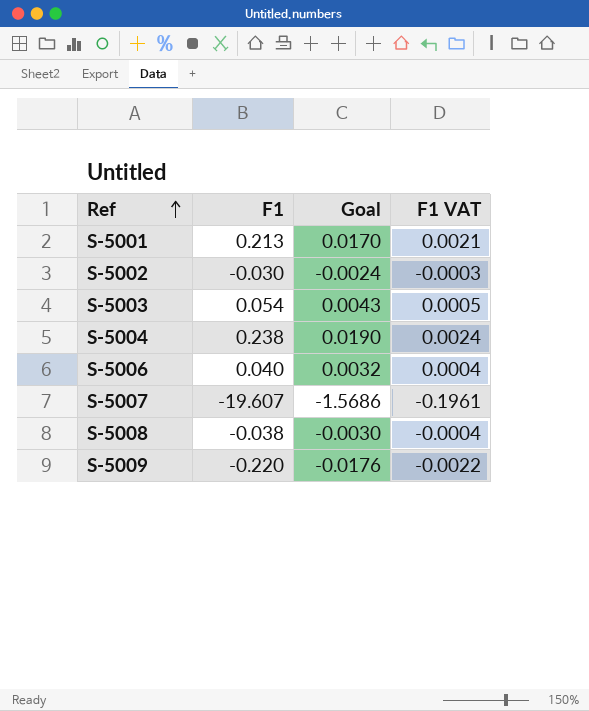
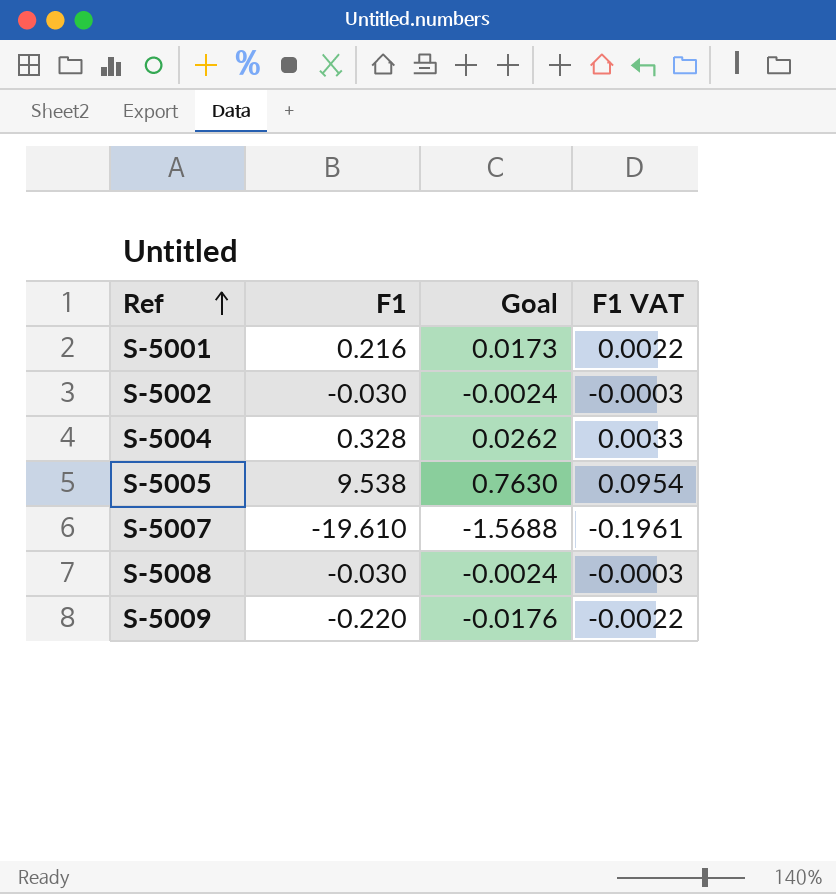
row S-5003: 0.054 | 0.0043 | 0.0005 -> none
row S-5006: 0.040 | 0.0032 | 0.0004 -> none
S-5001 | F1: 0.213 -> 0.216
S-5001 | Goal: 0.0170 -> 0.0173
S-5001 | F1 VAT: 0.0021 -> 0.0022
S-5004 | F1: 0.238 -> 0.328
S-5004 | Goal: 0.0190 -> 0.0262
S-5004 | F1 VAT: 0.0024 -> 0.0033
row S-5005: none -> 9.538 | 0.7630 | 0.0954
S-5007 | F1: -19.607 -> -19.610
S-5007 | Goal: -1.5686 -> -1.5688
S-5008 | F1: -0.038 -> -0.030
S-5008 | Goal: -0.0030 -> -0.0024
S-5008 | F1 VAT: -0.0004 -> -0.0003

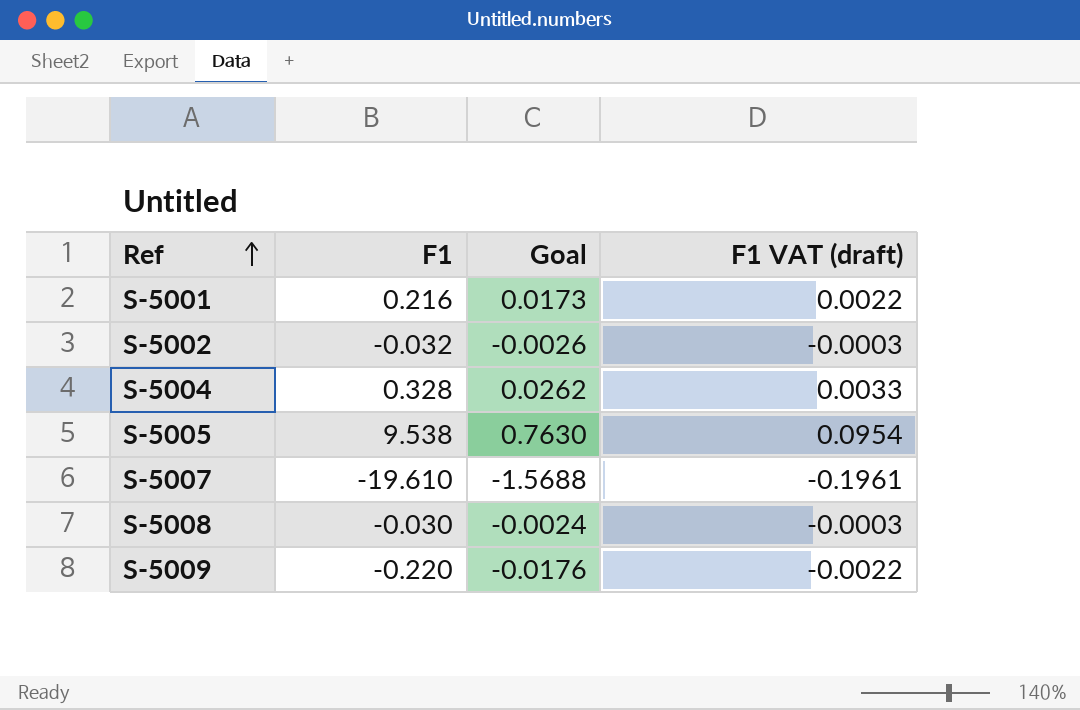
column name: F1 VAT -> F1 VAT (draft)
S-5002 | F1: -0.030 -> -0.032
S-5002 | Goal: -0.0024 -> -0.0026

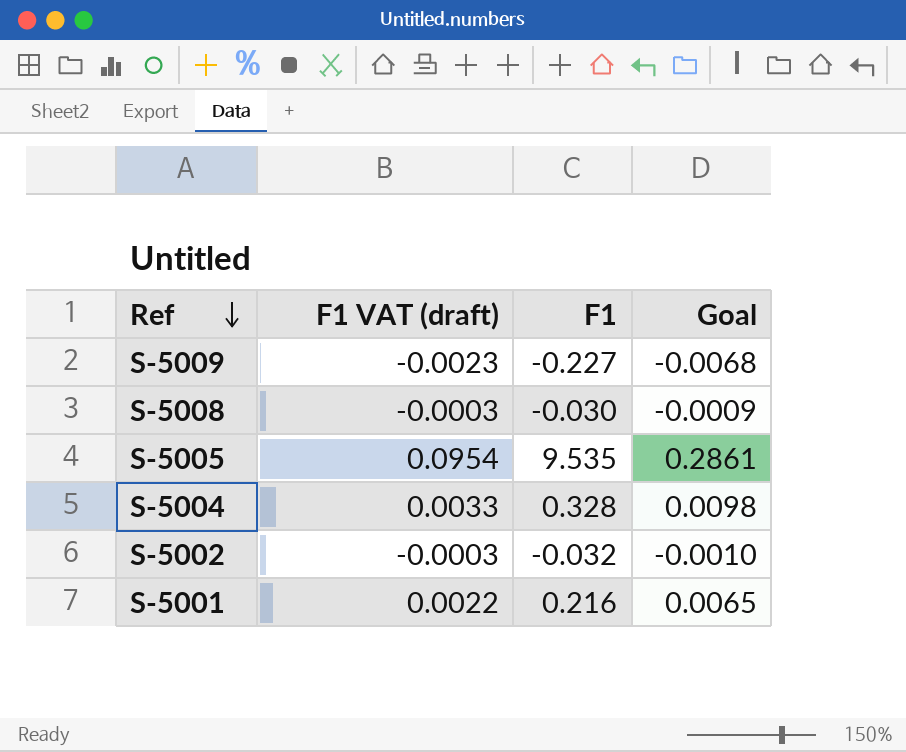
row order: Ref ascending -> Ref descending
column F1 VAT (draft) | position: 4 -> 2
column Goal | formula: [F1] * 0.08 -> [F1] * 0.03
row S-5007: -19.610 | -1.5688 | -0.1961 -> none
S-5009 | F1 VAT (draft): -0.0022 -> -0.0023
S-5009 | F1: -0.220 -> -0.227
S-5005 | F1: 9.538 -> 9.535

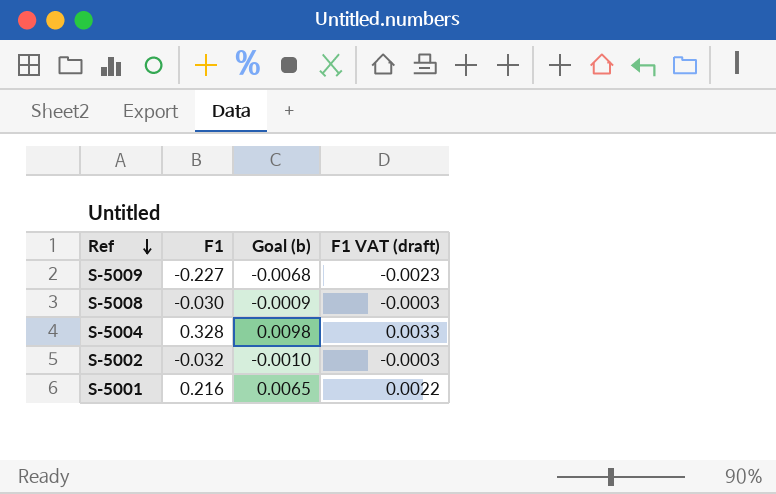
column name: Goal -> Goal (b)
column F1 VAT (draft) | position: 2 -> 4
row S-5005: 0.0954 | 9.535 | 0.2861 -> none

